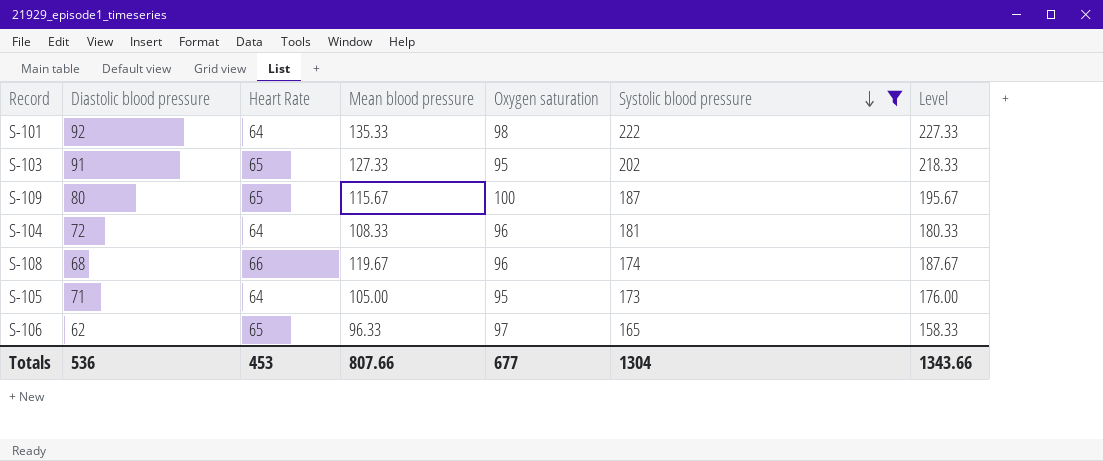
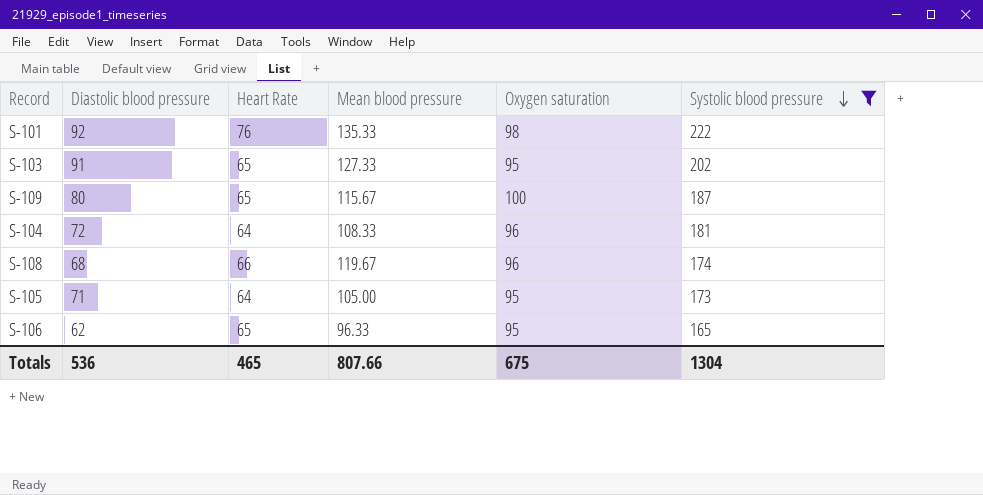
column Level | formula: [Diastolic blood pressure] + [Mean blood pressure] -> none
S-101 | Heart Rate: 64 -> 76
S-106 | Oxygen saturation: 97 -> 95
Totals | Heart Rate: 453 -> 465
Totals | Oxygen saturation: 677 -> 675

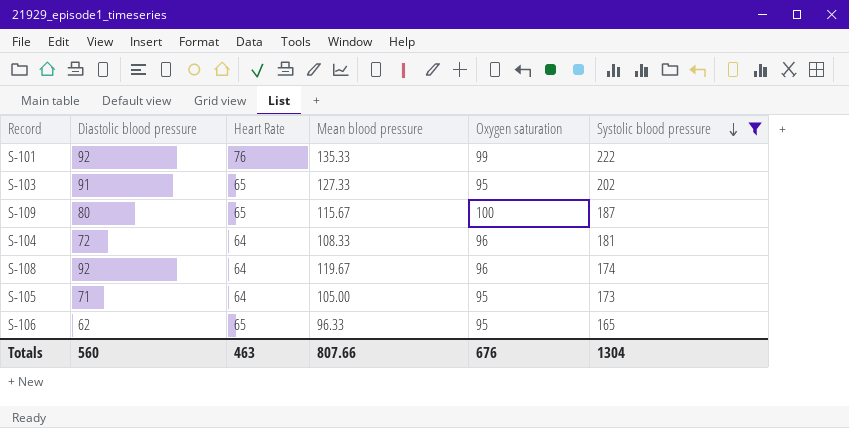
S-101 | Oxygen saturation: 98 -> 99
S-108 | Diastolic blood pressure: 68 -> 92
S-108 | Heart Rate: 66 -> 64
Totals | Diastolic blood pressure: 536 -> 560
Totals | Heart Rate: 465 -> 463
Totals | Oxygen saturation: 675 -> 676

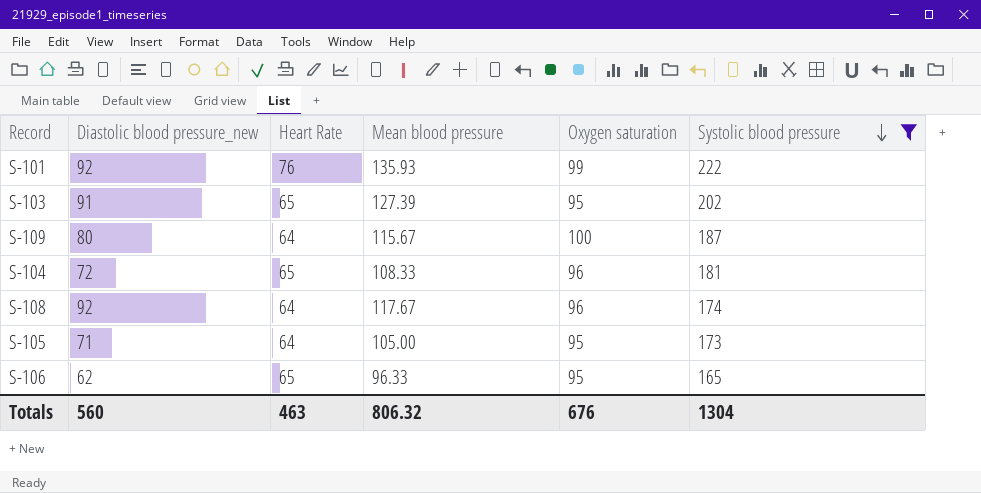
column name: Diastolic blood pressure -> Diastolic blood pressure_new
S-101 | Mean blood pressure: 135.33 -> 135.93
S-103 | Mean blood pressure: 127.33 -> 127.39
S-109 | Heart Rate: 65 -> 64
S-104 | Heart Rate: 64 -> 65
S-108 | Mean blood pressure: 119.67 -> 117.67
Totals | Mean blood pressure: 807.66 -> 806.32

